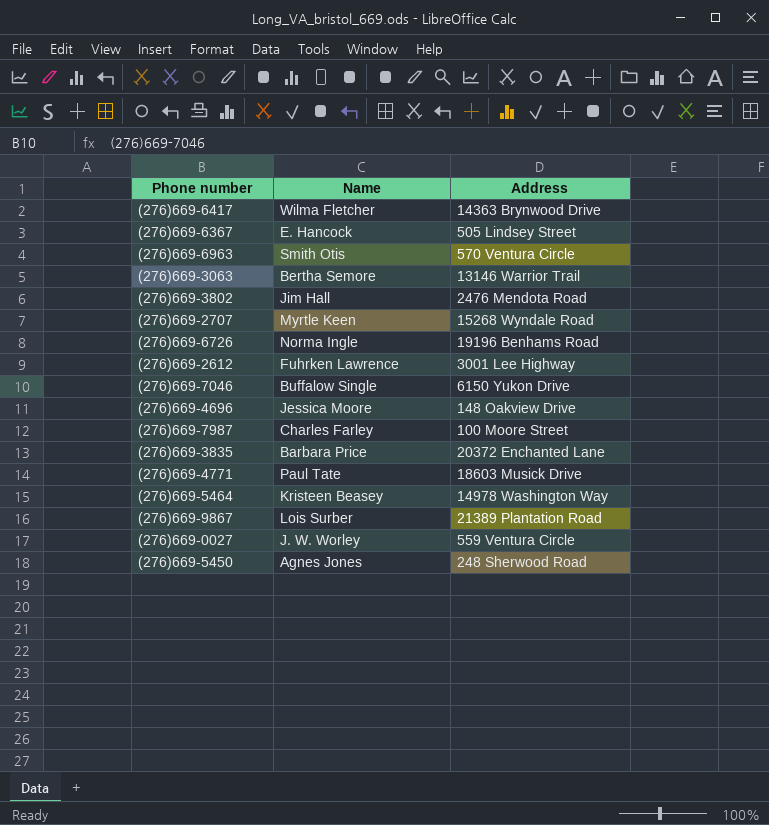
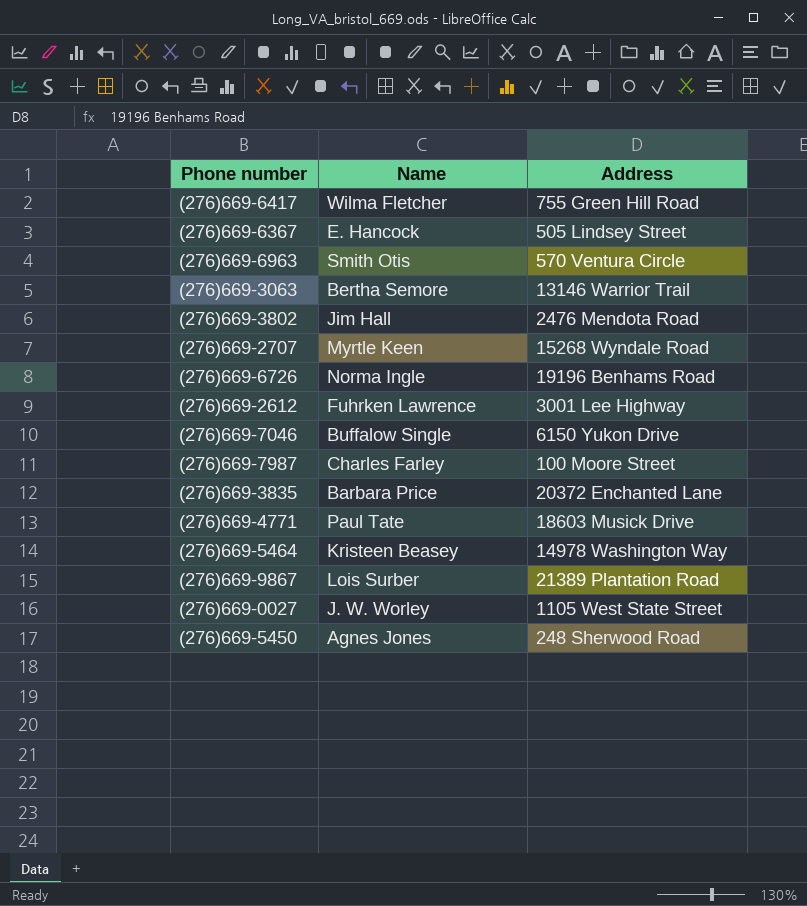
row (276)669-4696: Jessica Moore | 148 Oakview Drive -> none
(276)669-6417 | Address: 14363 Brynwood Drive -> 755 Green Hill Road
(276)669-0027 | Address: 559 Ventura Circle -> 1105 West State Street

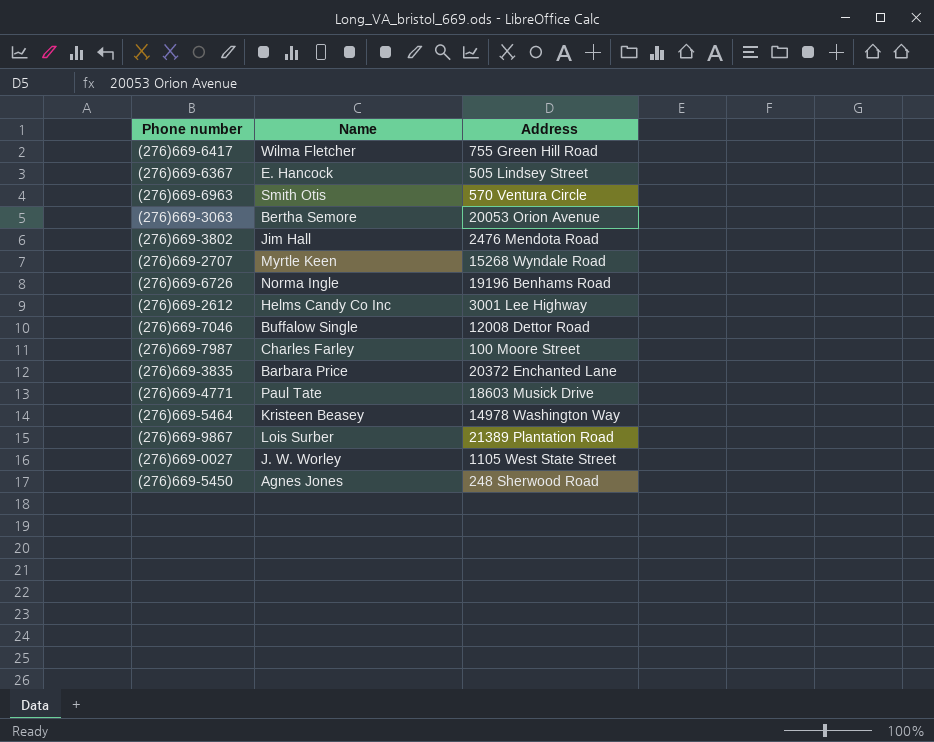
(276)669-3063 | Address: 13146 Warrior Trail -> 20053 Orion Avenue
(276)669-2612 | Name: Fuhrken Lawrence -> Helms Candy Co Inc
(276)669-7046 | Address: 6150 Yukon Drive -> 12008 Dettor Road

